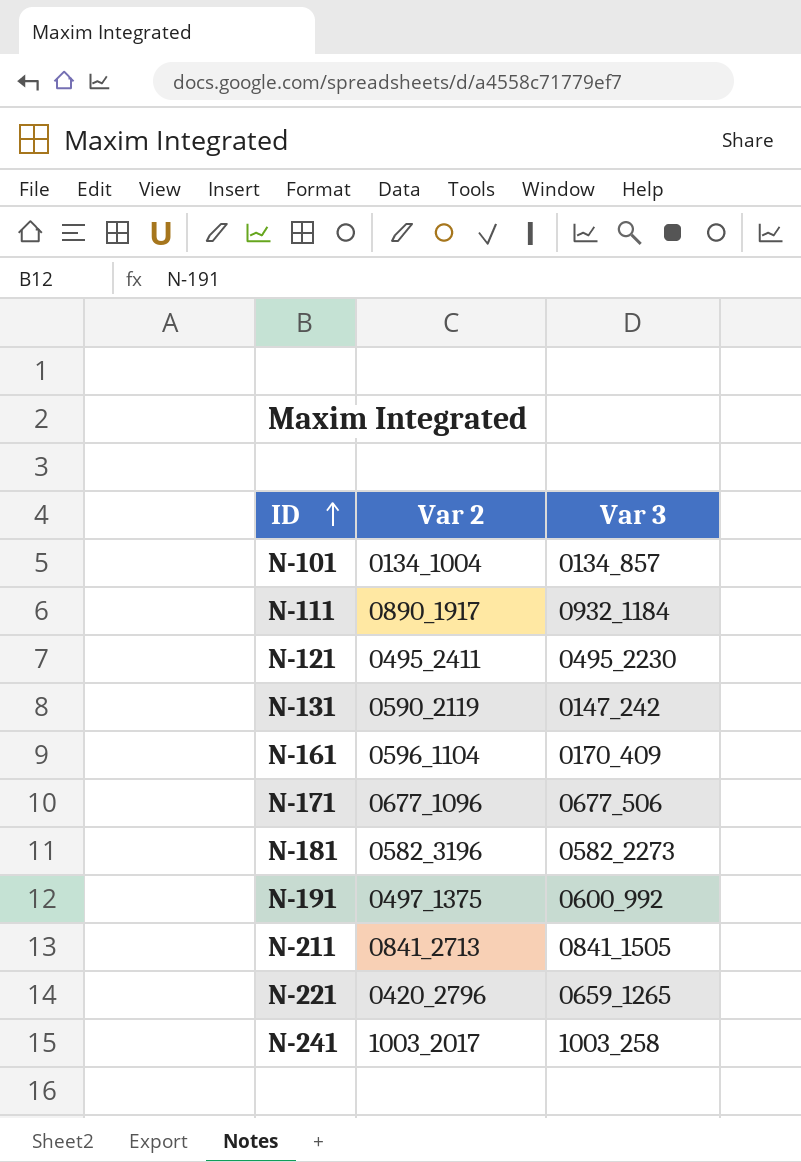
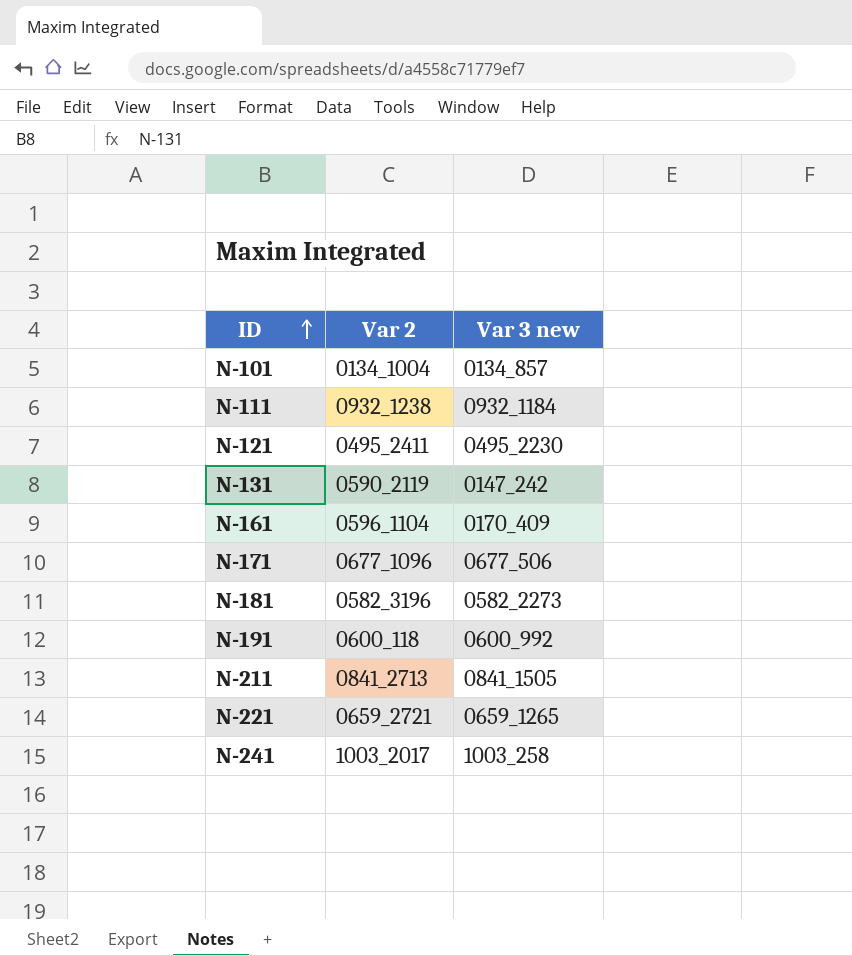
column name: Var 3 -> Var 3 new
N-111 | Var 2: 0890_1917 -> 0932_1238
N-191 | Var 2: 0497_1375 -> 0600_118
N-221 | Var 2: 0420_2796 -> 0659_2721

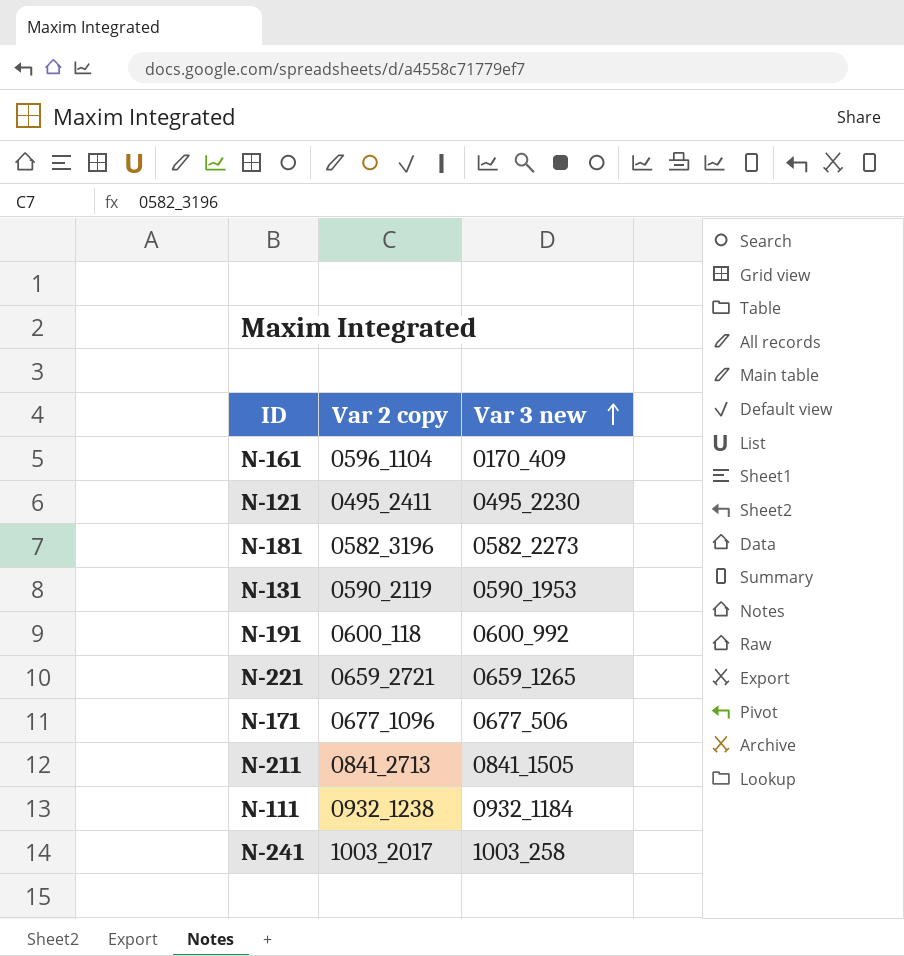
row order: ID ascending -> Var 3 new ascending
column name: Var 2 -> Var 2 copy
row N-101: 0134_1004 | 0134_857 -> none
N-131 | Var 3 new: 0147_242 -> 0590_1953

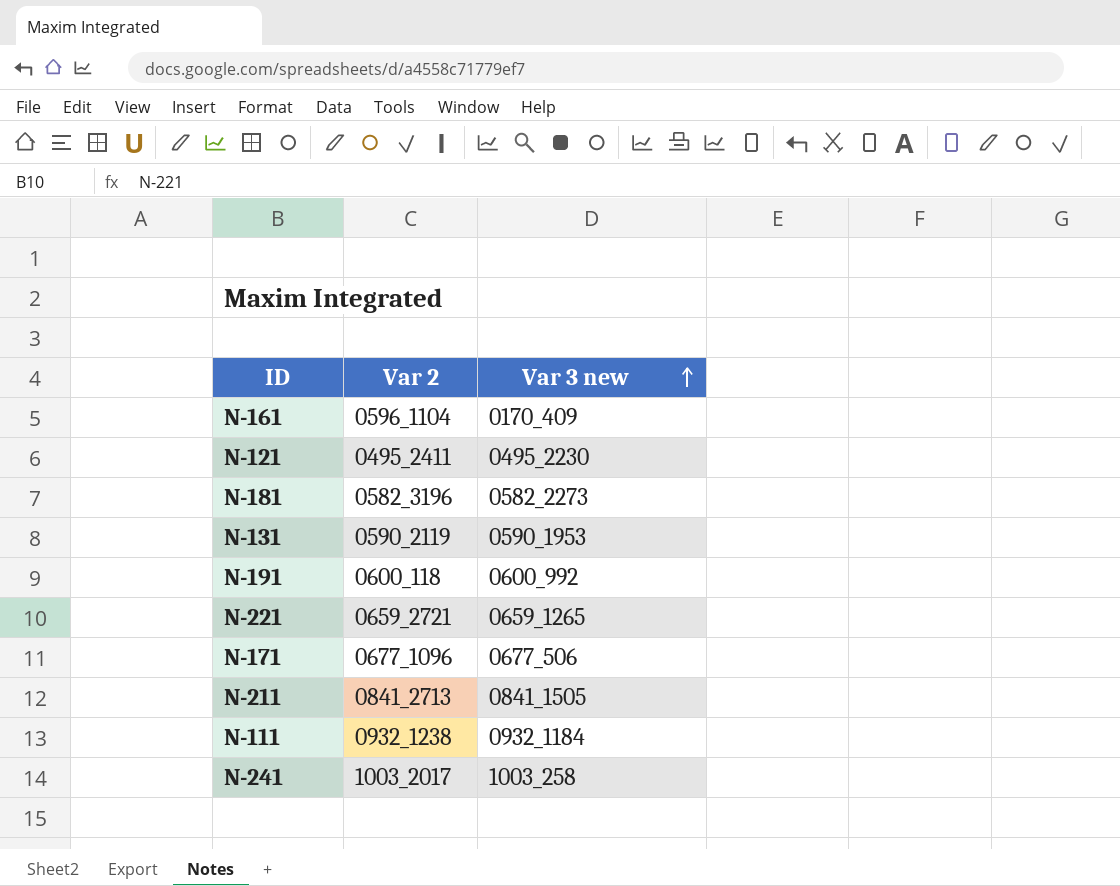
column name: Var 2 copy -> Var 2

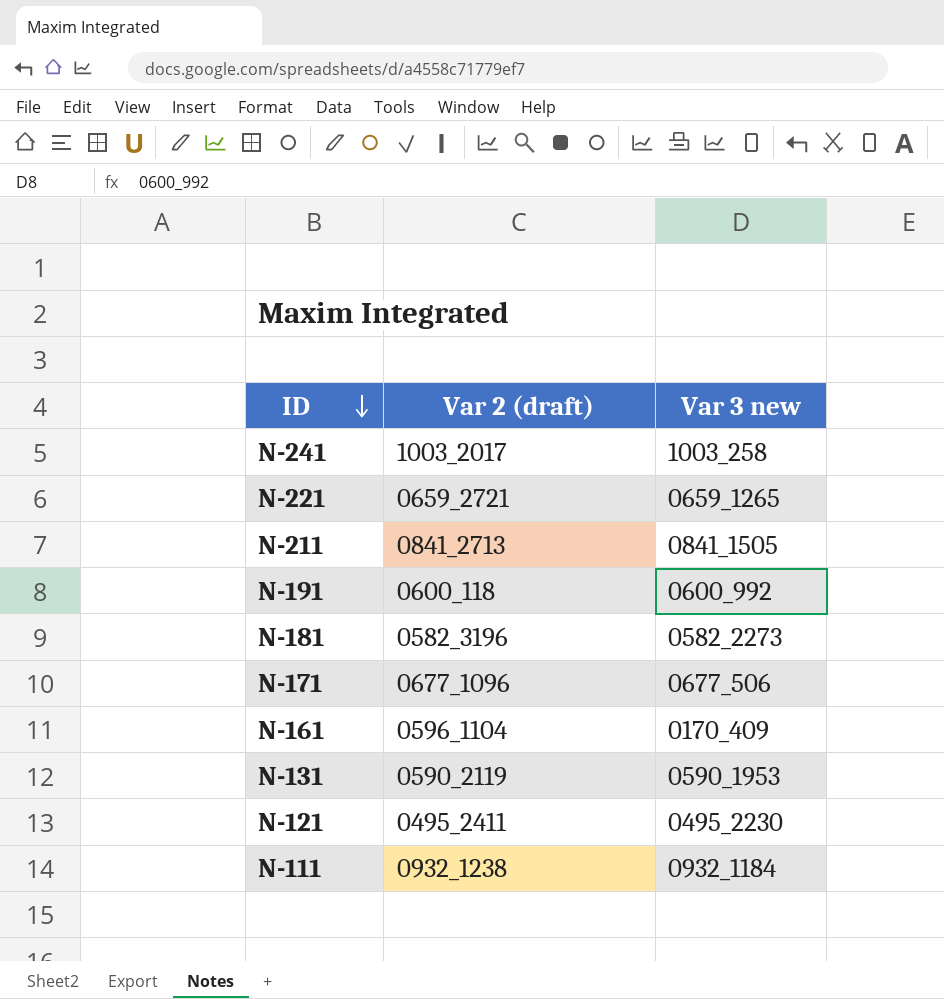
row order: Var 3 new ascending -> ID descending
column name: Var 2 -> Var 2 (draft)

